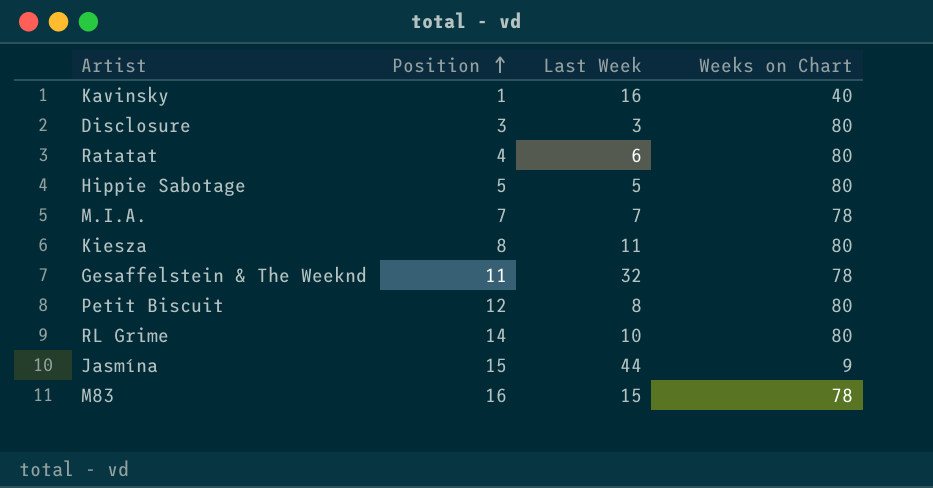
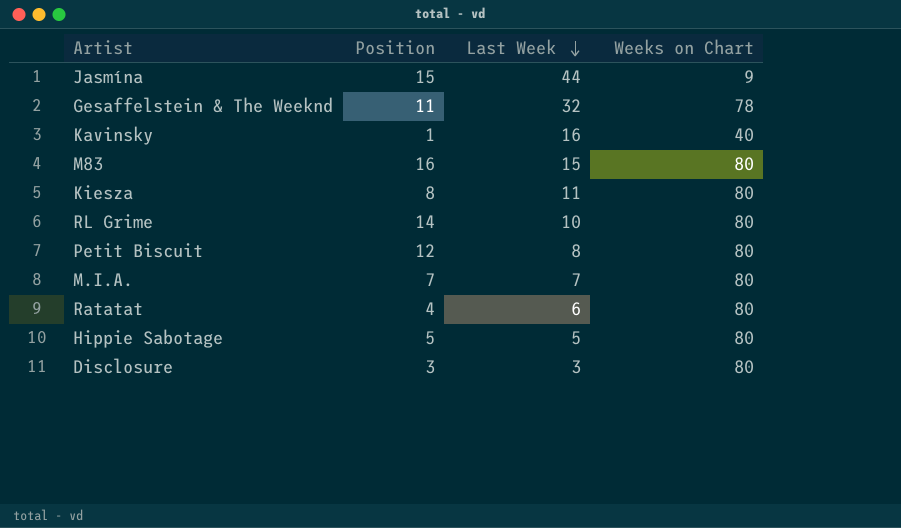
row order: Position ascending -> Last Week descending
M83 | Weeks on Chart: 78 -> 80
M.I.A. | Weeks on Chart: 78 -> 80

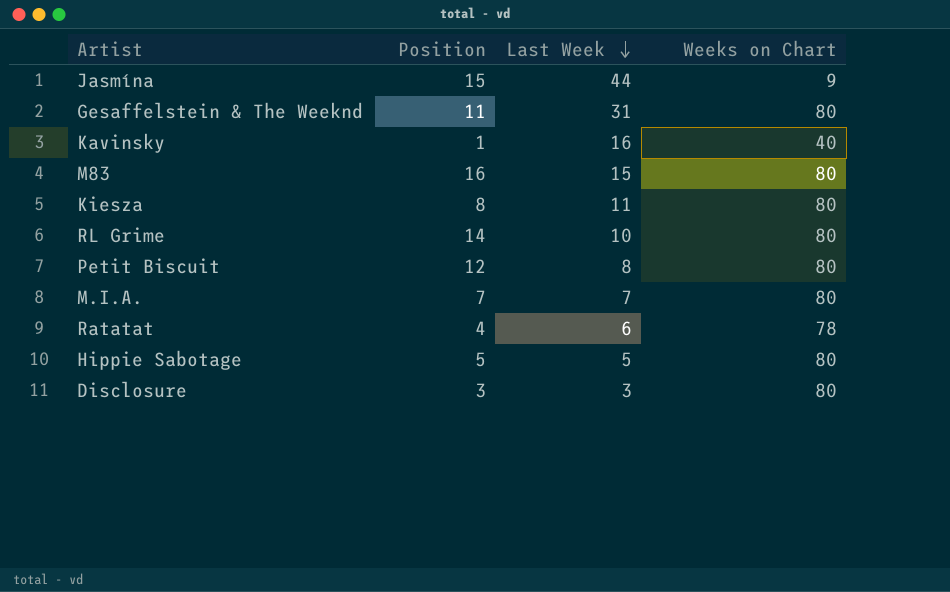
Gesaffelstein & The Weeknd | Last Week: 32 -> 31
Gesaffelstein & The Weeknd | Weeks on Chart: 78 -> 80
Ratatat | Weeks on Chart: 80 -> 78

